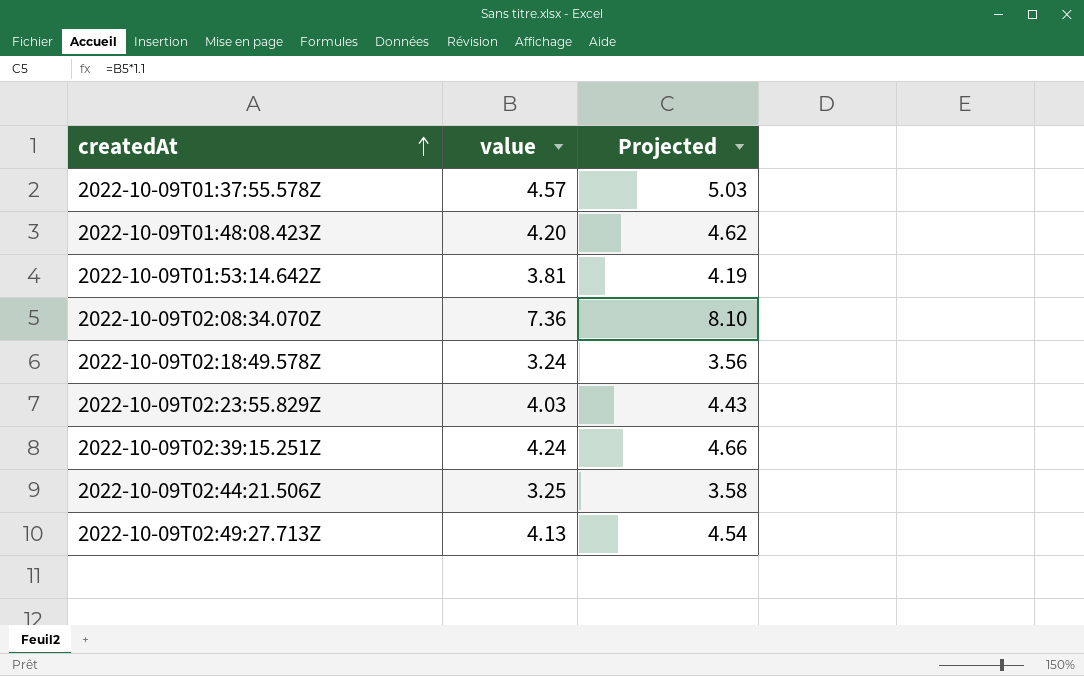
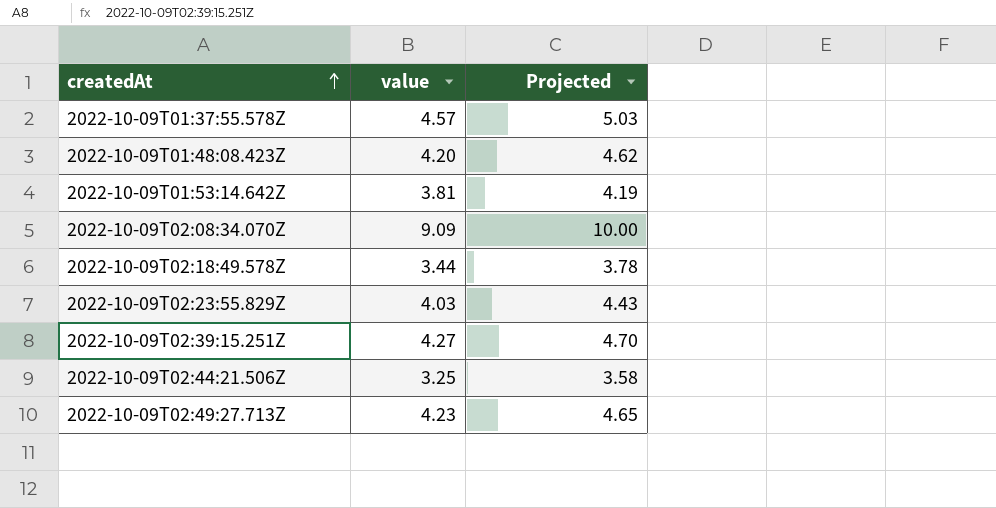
2022-10-09T02:08:34.070Z | value: 7.36 -> 9.09
2022-10-09T02:08:34.070Z | Projected: 8.10 -> 10.00
2022-10-09T02:18:49.578Z | value: 3.24 -> 3.44
2022-10-09T02:18:49.578Z | Projected: 3.56 -> 3.78
2022-10-09T02:39:15.251Z | value: 4.24 -> 4.27
2022-10-09T02:39:15.251Z | Projected: 4.66 -> 4.70
2022-10-09T02:49:27.713Z | value: 4.13 -> 4.23
2022-10-09T02:49:27.713Z | Projected: 4.54 -> 4.65

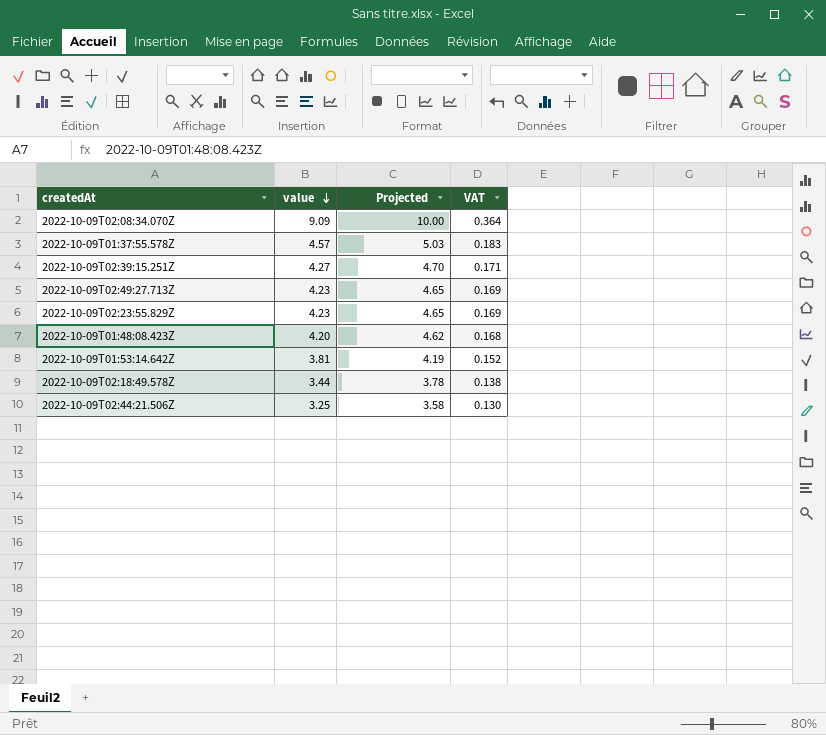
row order: createdAt ascending -> value descending
column VAT | formula: none -> [value] * 0.04
2022-10-09T02:23:55.829Z | value: 4.03 -> 4.23
2022-10-09T02:23:55.829Z | Projected: 4.43 -> 4.65

